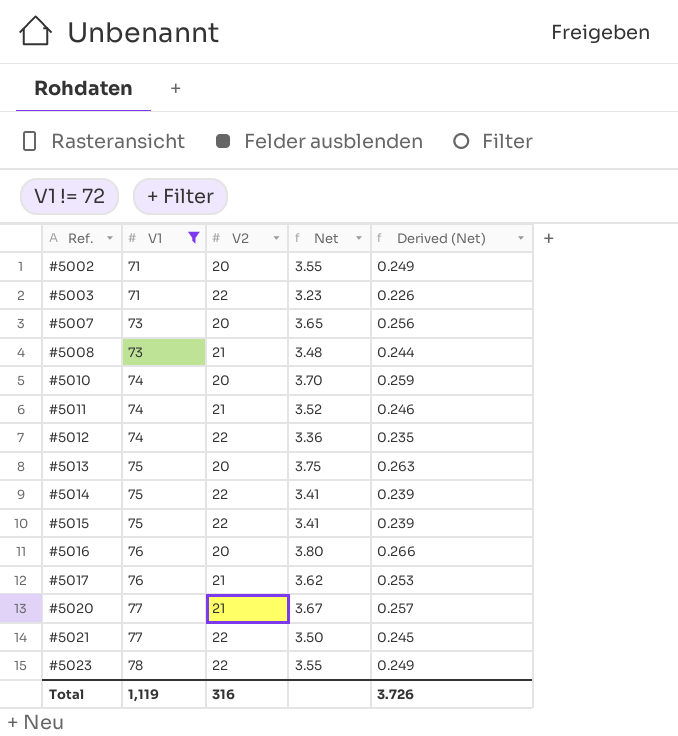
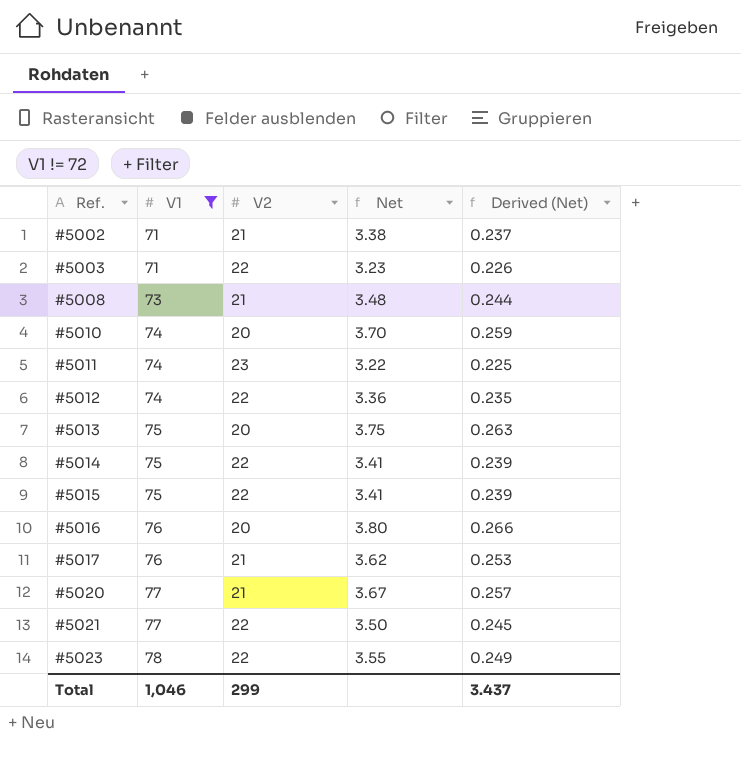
row #5007: 73 | 20 | 3.65 | 0.256 -> none
#5002 | V2: 20 -> 21
#5002 | Net: 3.55 -> 3.38
#5002 | Derived (Net): 0.249 -> 0.237
#5011 | V2: 21 -> 23
#5011 | Net: 3.52 -> 3.22
#5011 | Derived (Net): 0.246 -> 0.225
Total | V1: 1,119 -> 1,046
Total | V2: 316 -> 299
Total | Derived (Net): 3.726 -> 3.437

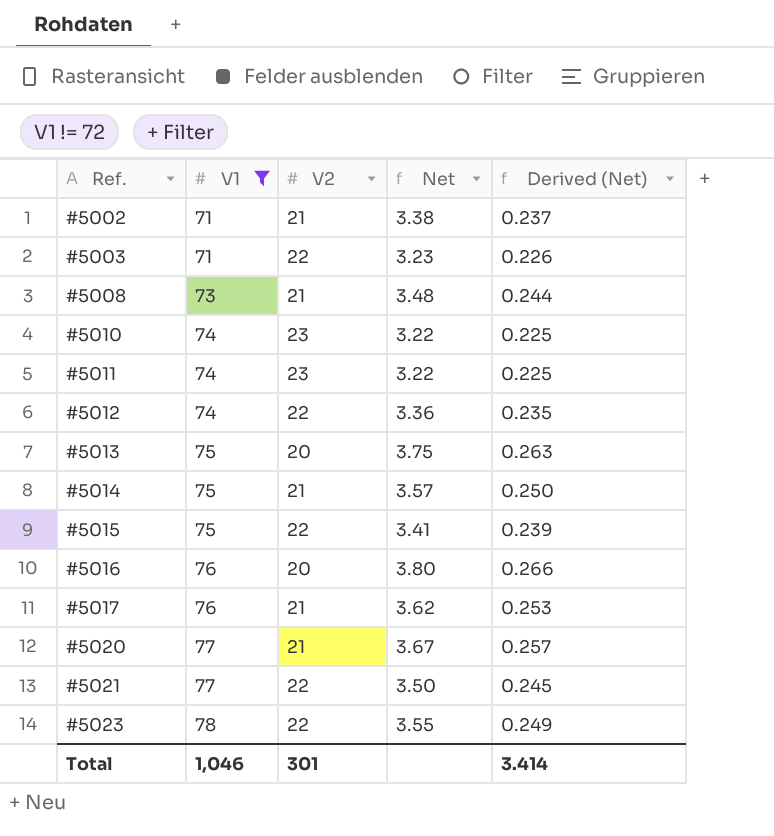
#5010 | V2: 20 -> 23
#5010 | Net: 3.70 -> 3.22
#5010 | Derived (Net): 0.259 -> 0.225
#5014 | V2: 22 -> 21
#5014 | Net: 3.41 -> 3.57
#5014 | Derived (Net): 0.239 -> 0.250
Total | V2: 299 -> 301
Total | Derived (Net): 3.437 -> 3.414

